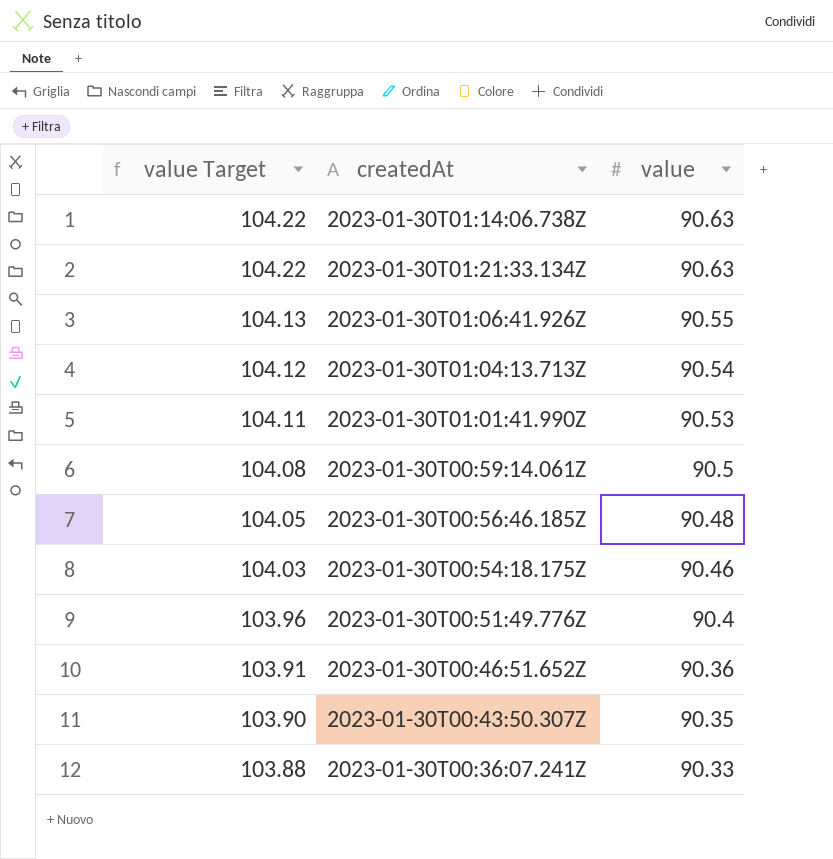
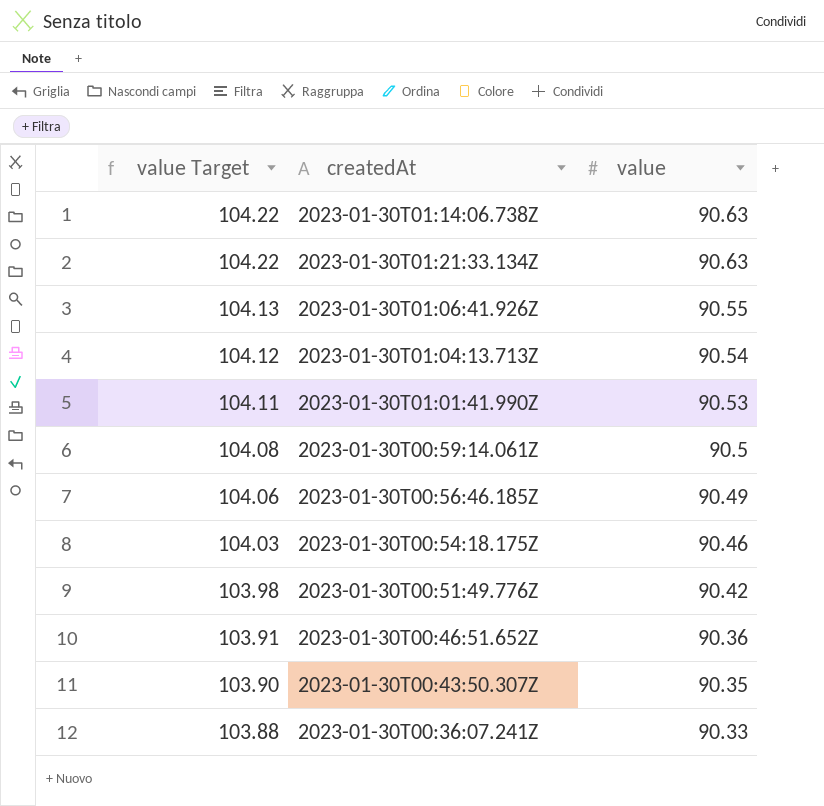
2023-01-30T00:56:46.185Z | value Target: 104.05 -> 104.06
2023-01-30T00:56:46.185Z | value: 90.48 -> 90.49
2023-01-30T00:51:49.776Z | value Target: 103.96 -> 103.98
2023-01-30T00:51:49.776Z | value: 90.4 -> 90.42

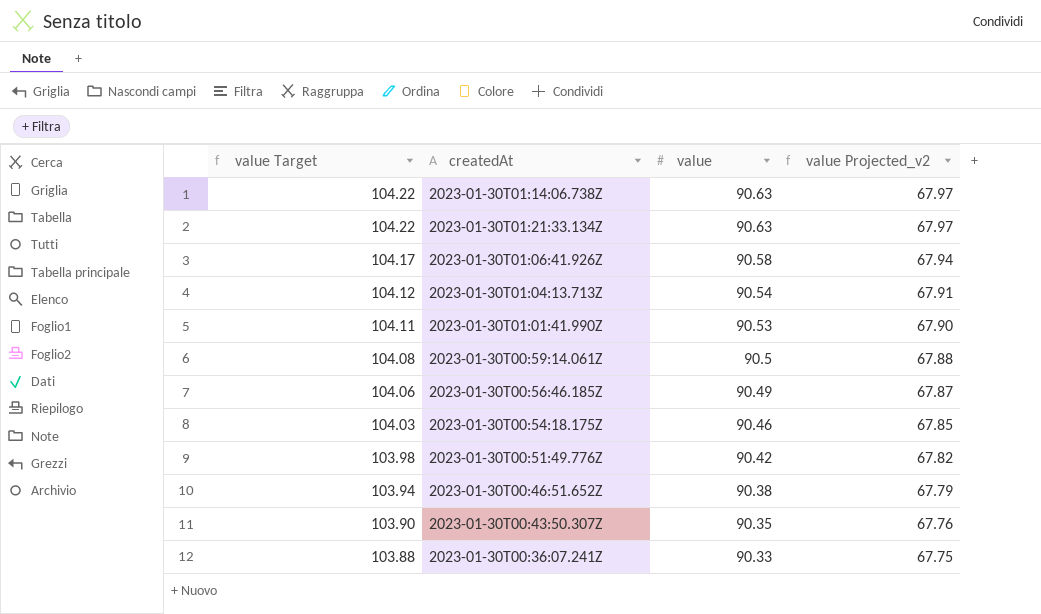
column value Projected_v2 | formula: none -> [value] * 0.75
2023-01-30T01:06:41.926Z | value Target: 104.13 -> 104.17
2023-01-30T01:06:41.926Z | value: 90.55 -> 90.58
2023-01-30T00:46:51.652Z | value Target: 103.91 -> 103.94
2023-01-30T00:46:51.652Z | value: 90.36 -> 90.38

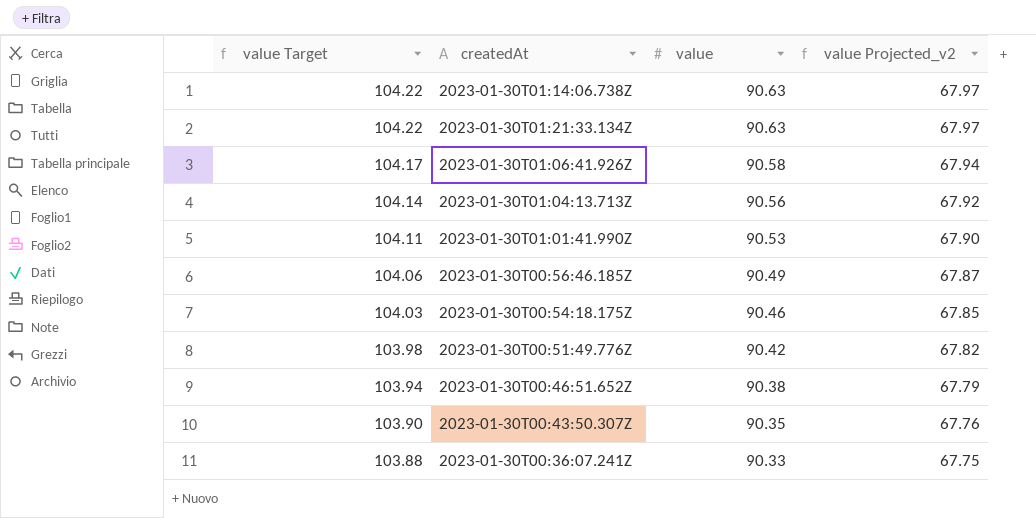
row 2023-01-30T00:59:14.061Z: 104.08 | 90.5 | 67.88 -> none
2023-01-30T01:04:13.713Z | value Target: 104.12 -> 104.14
2023-01-30T01:04:13.713Z | value: 90.54 -> 90.56
2023-01-30T01:04:13.713Z | value Projected_v2: 67.91 -> 67.92

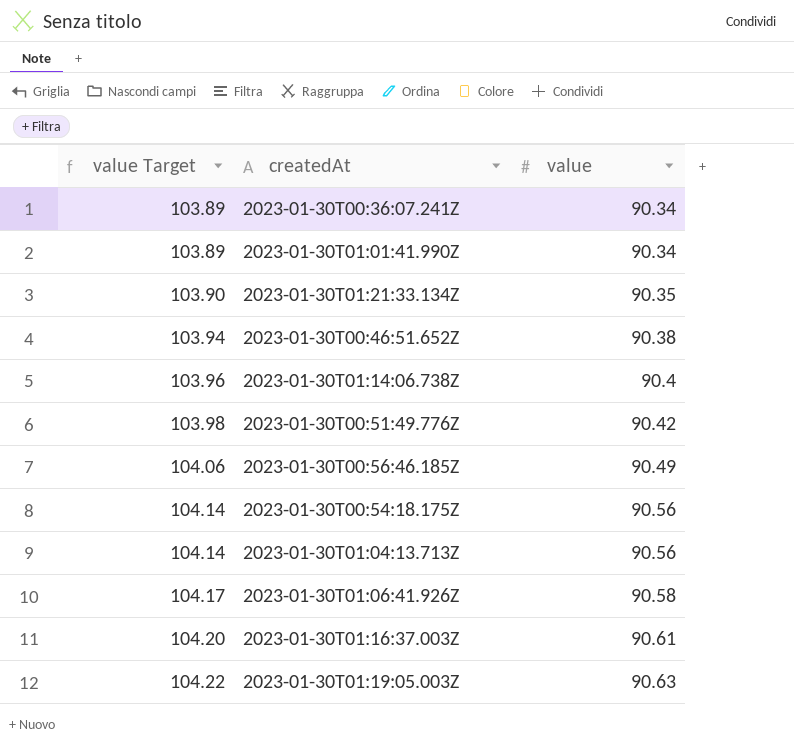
row order: value Target descending -> value Target ascending
column value Projected_v2 | formula: [value] * 0.75 -> none
row 2023-01-30T00:43:50.307Z: 103.90 | 90.35 | 67.76 -> none
2023-01-30T00:36:07.241Z | value Target: 103.88 -> 103.89
2023-01-30T00:36:07.241Z | value: 90.33 -> 90.34
2023-01-30T01:01:41.990Z | value Target: 104.11 -> 103.89
2023-01-30T01:01:41.990Z | value: 90.53 -> 90.34
2023-01-30T01:21:33.134Z | value Target: 104.22 -> 103.90
2023-01-30T01:21:33.134Z | value: 90.63 -> 90.35
2023-01-30T01:14:06.738Z | value Target: 104.22 -> 103.96
2023-01-30T01:14:06.738Z | value: 90.63 -> 90.4
2023-01-30T00:54:18.175Z | value Target: 104.03 -> 104.14
2023-01-30T00:54:18.175Z | value: 90.46 -> 90.56
row 2023-01-30T01:16:37.003Z: none -> 104.20 | 90.61
row 2023-01-30T01:19:05.003Z: none -> 104.22 | 90.63

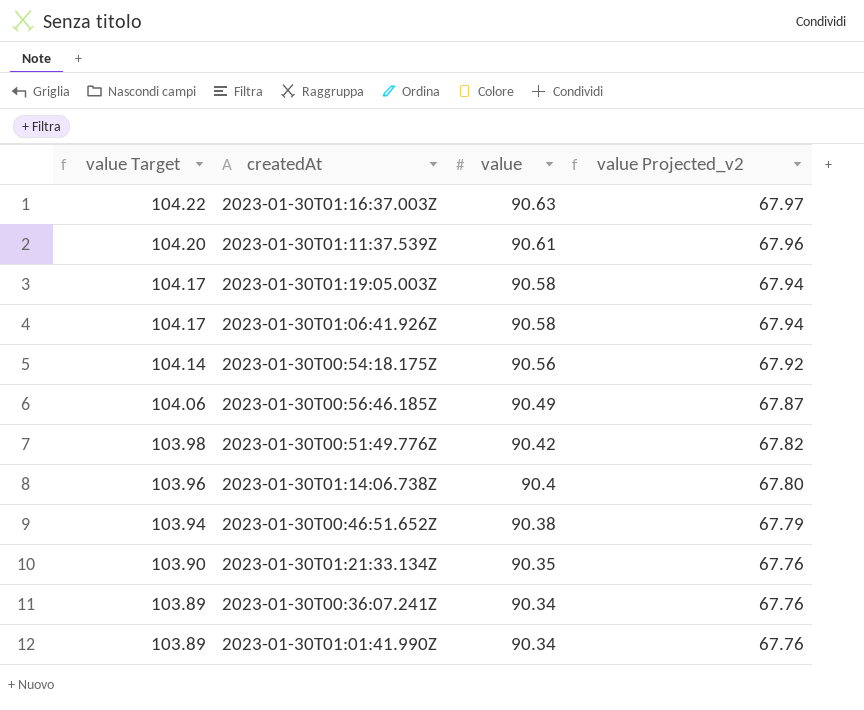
row order: value Target ascending -> value Target descending
column value Projected_v2 | formula: none -> [value] * 0.75
row 2023-01-30T01:04:13.713Z: 104.14 | 90.56 -> none
2023-01-30T01:16:37.003Z | value Target: 104.20 -> 104.22
2023-01-30T01:16:37.003Z | value: 90.61 -> 90.63
row 2023-01-30T01:11:37.539Z: none -> 104.20 | 90.61 | 67.96
2023-01-30T01:19:05.003Z | value Target: 104.22 -> 104.17
2023-01-30T01:19:05.003Z | value: 90.63 -> 90.58

